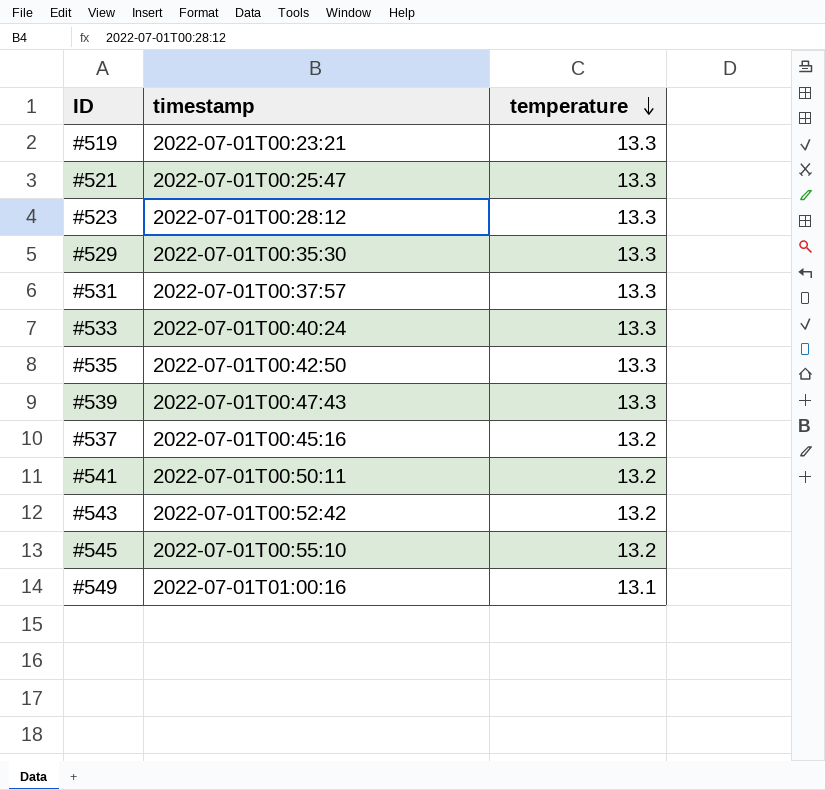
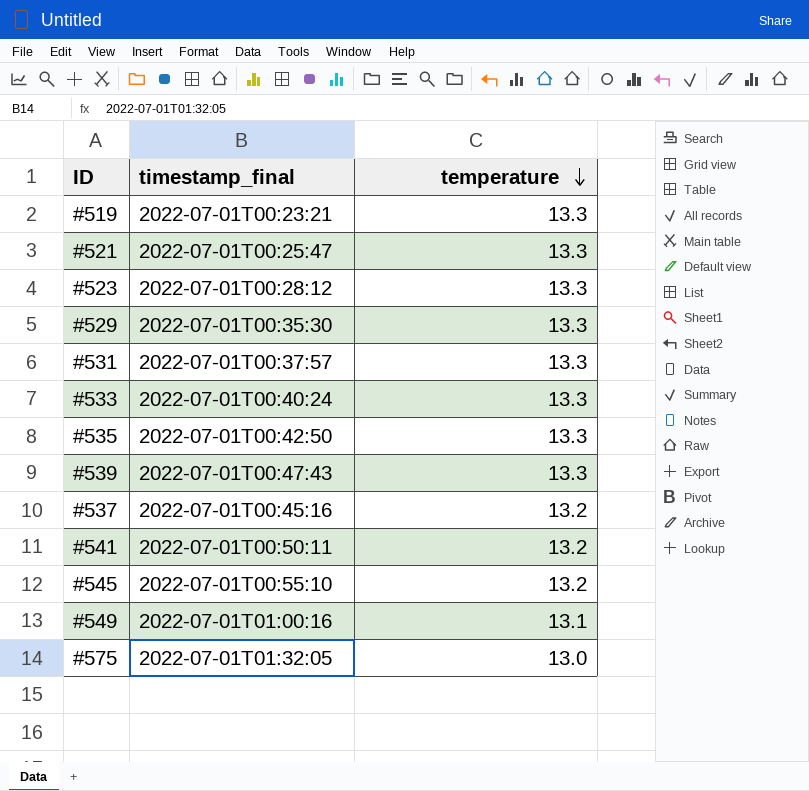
column name: timestamp -> timestamp_final
row #543: 2022-07-01T00:52:42 | 13.2 -> none
row #575: none -> 2022-07-01T01:32:05 | 13.0

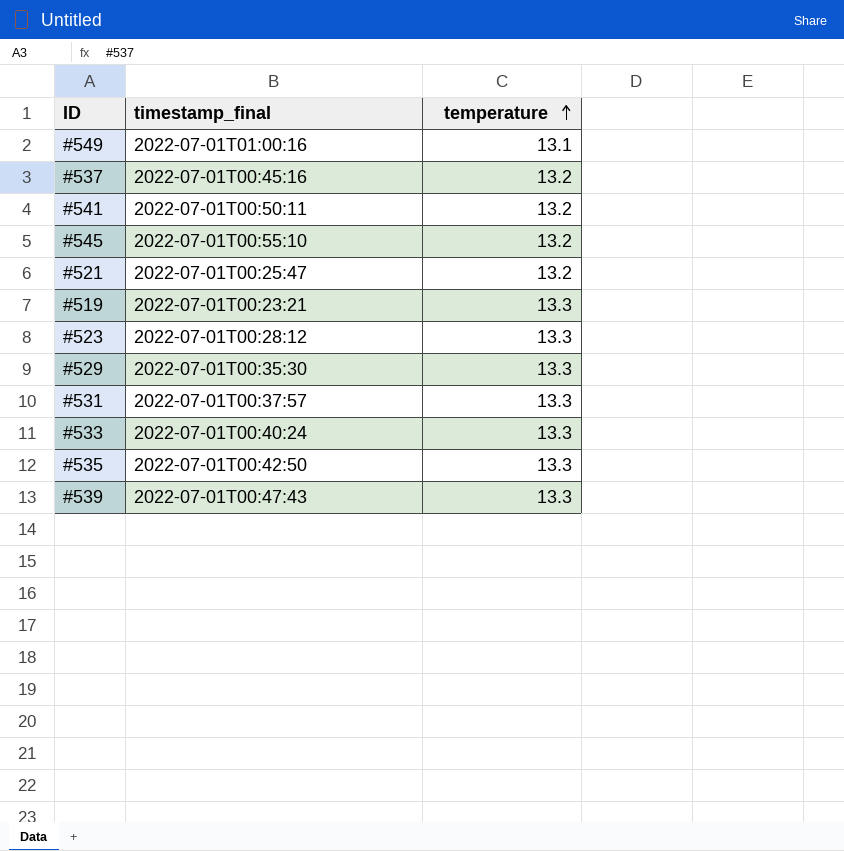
row order: temperature descending -> temperature ascending
row #575: 2022-07-01T01:32:05 | 13.0 -> none
#521 | temperature: 13.3 -> 13.2

